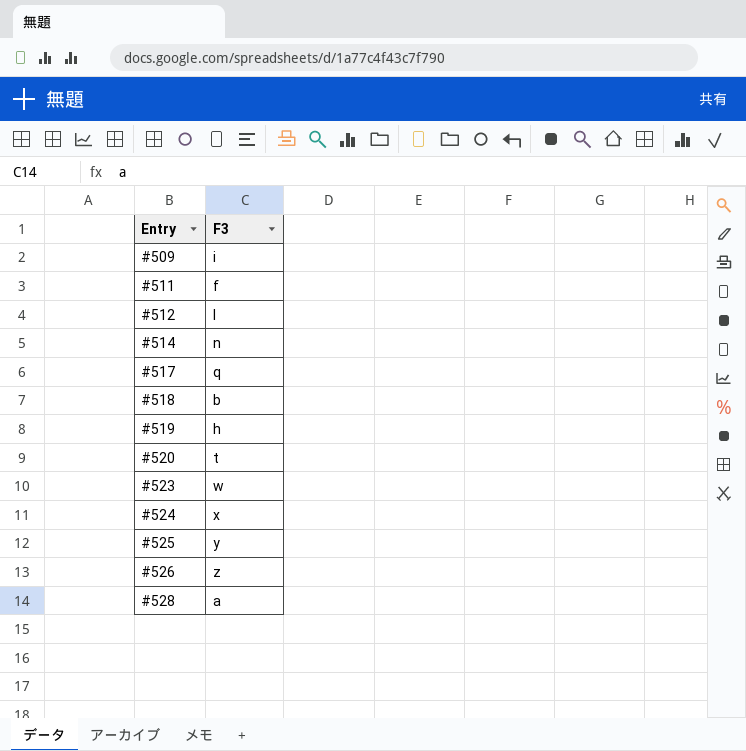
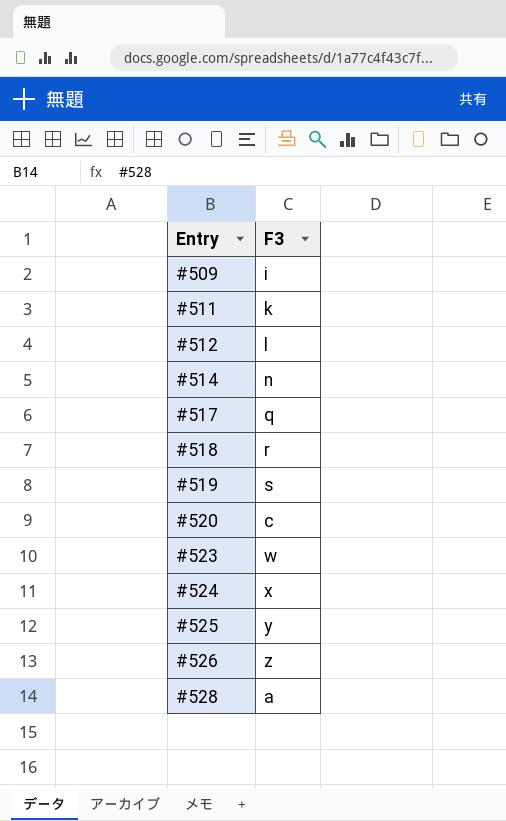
#511 | F3: f -> k
#518 | F3: b -> r
#519 | F3: h -> s
#520 | F3: t -> c

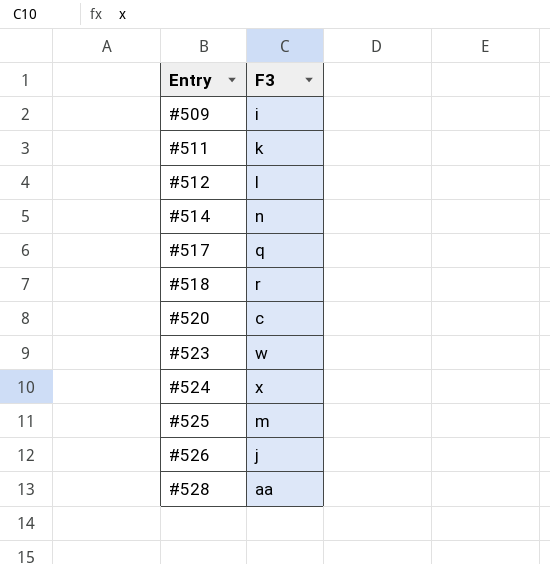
row #519: s -> none
#525 | F3: y -> m
#526 | F3: z -> j
#528 | F3: a -> aa

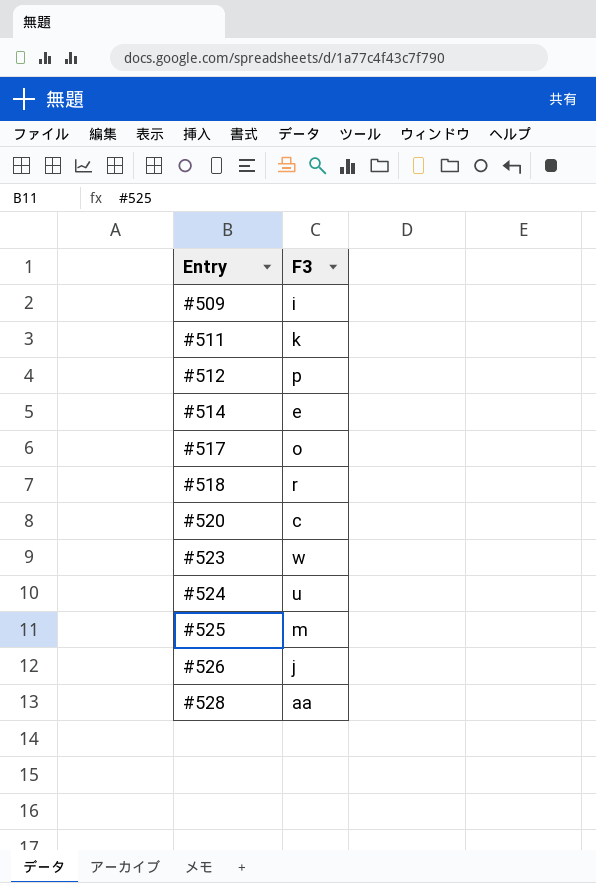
#512 | F3: l -> p
#514 | F3: n -> e
#517 | F3: q -> o
#524 | F3: x -> u

